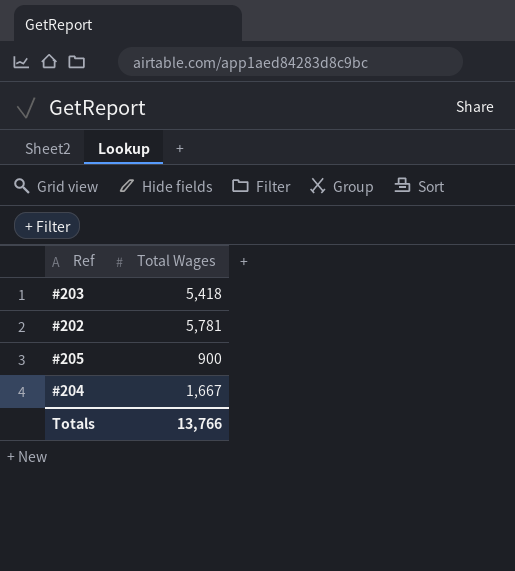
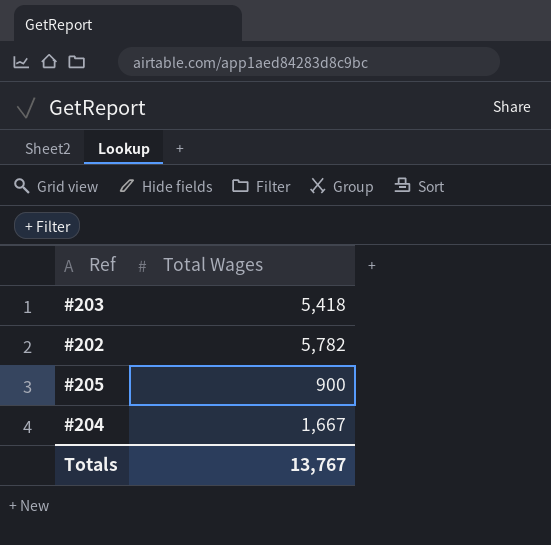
#202 | Total Wages: 5,781 -> 5,782
Totals | Total Wages: 13,766 -> 13,767

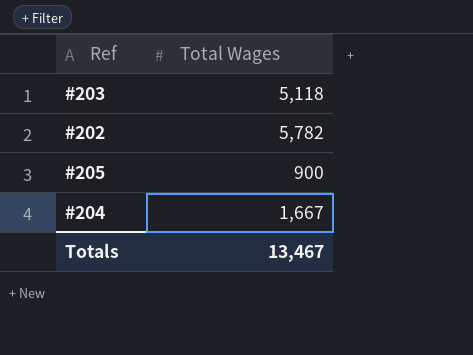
#203 | Total Wages: 5,418 -> 5,118
Totals | Total Wages: 13,767 -> 13,467

